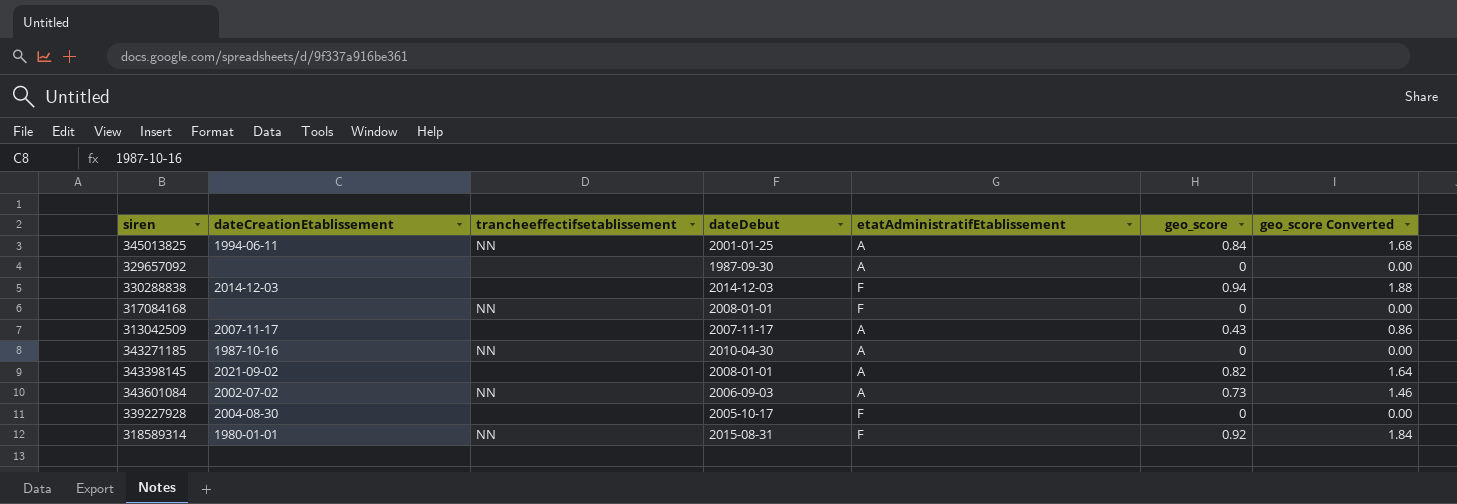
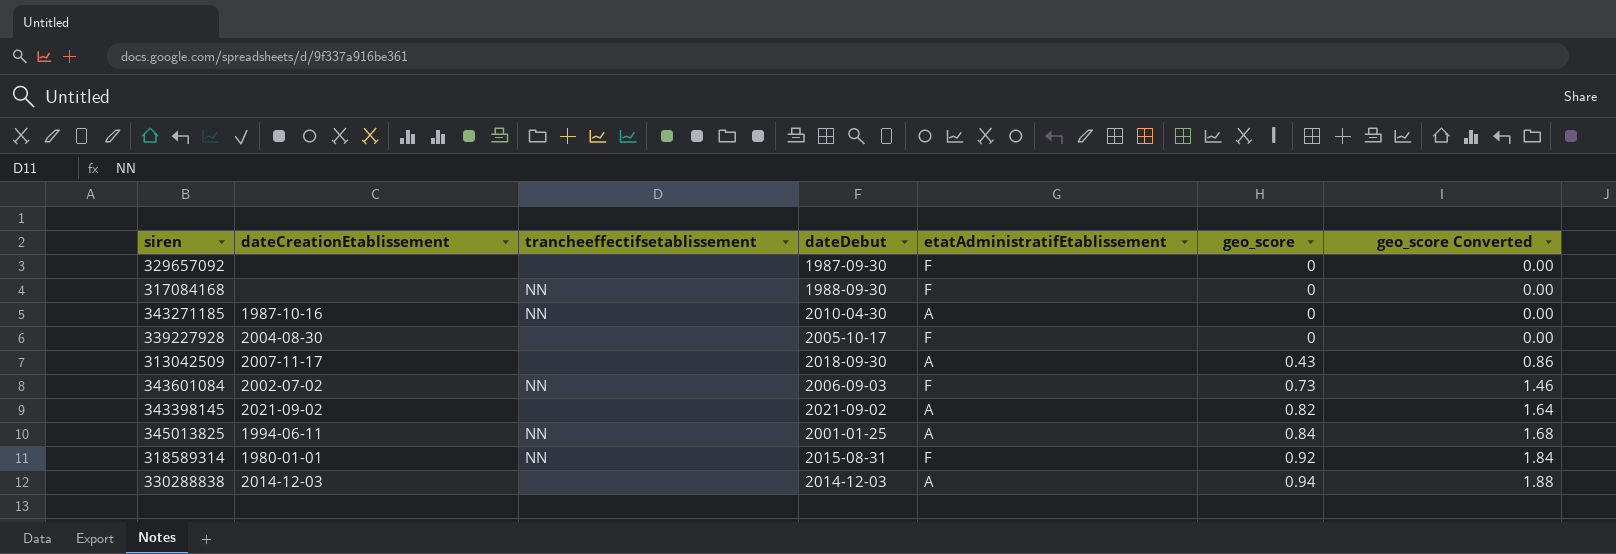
row order: none -> geo_score ascending
329657092 | etatAdministratifEtablissement: A -> F
317084168 | dateDebut: 2008-01-01 -> 1988-09-30
313042509 | dateDebut: 2007-11-17 -> 2018-09-30
343601084 | etatAdministratifEtablissement: A -> F
343398145 | dateDebut: 2008-01-01 -> 2021-09-02
330288838 | etatAdministratifEtablissement: F -> A

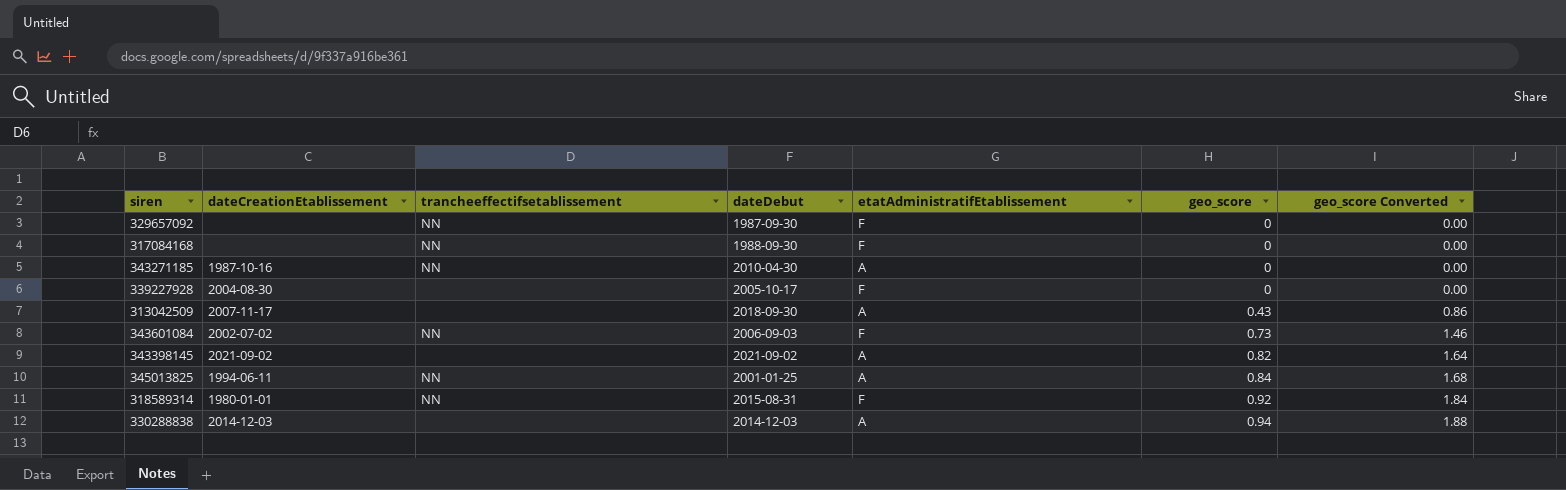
329657092 | trancheeffectifsetablissement: none -> NN

